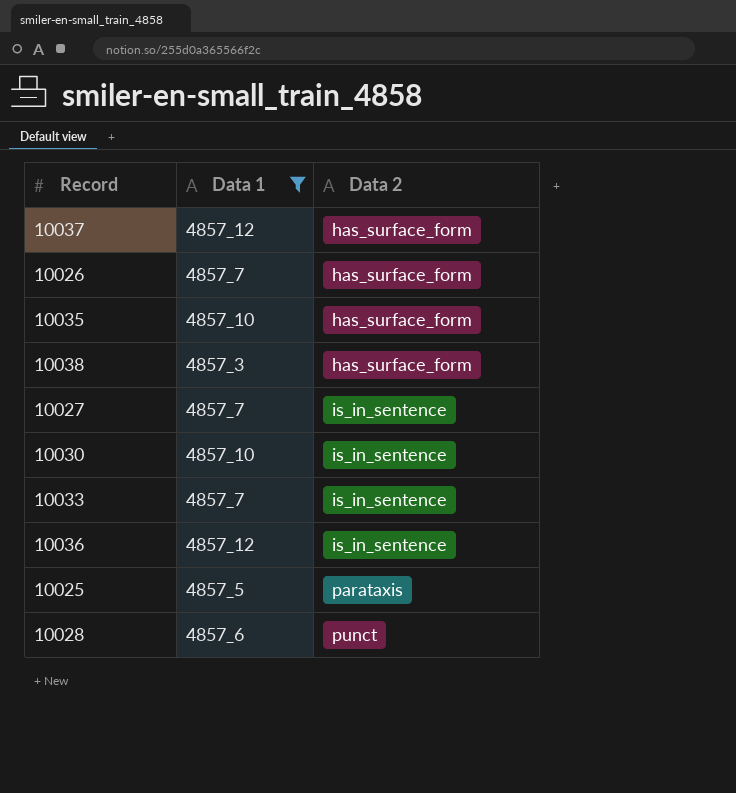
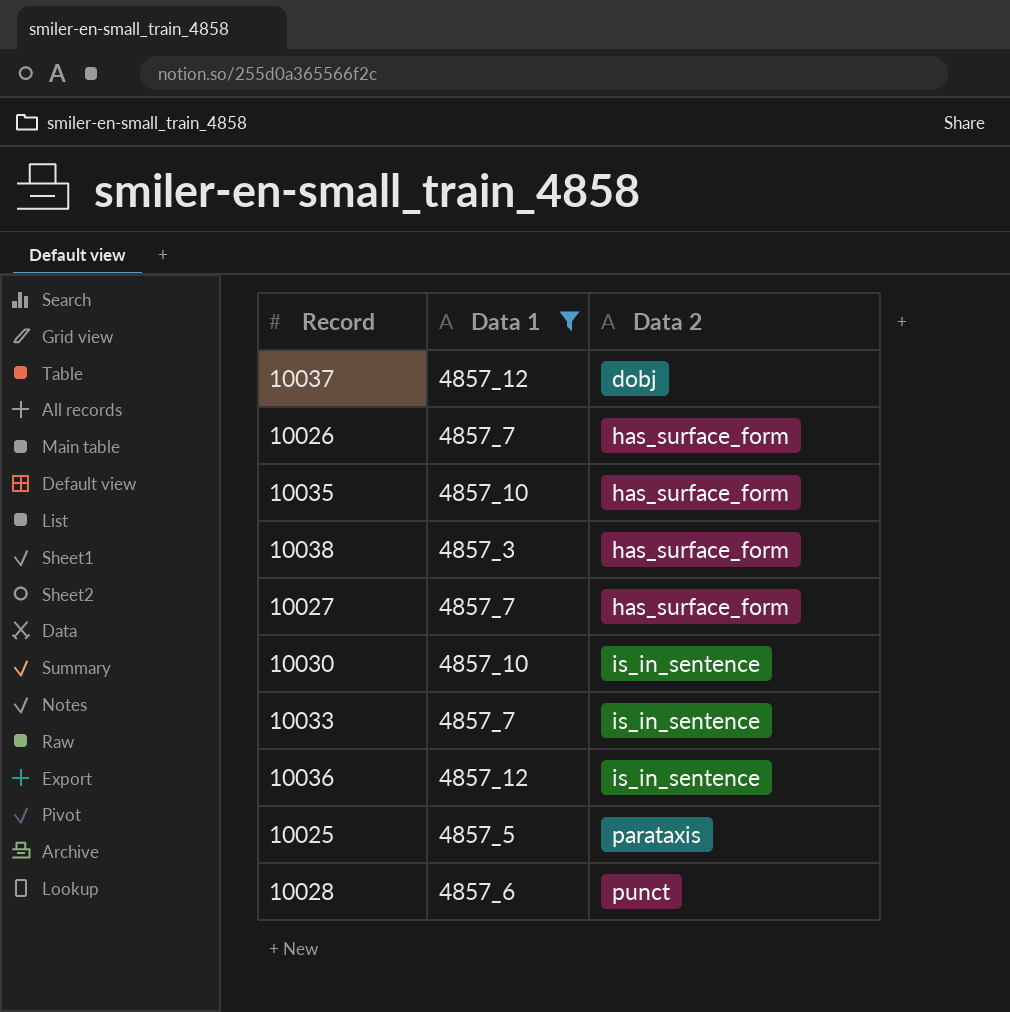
10037 | Data 2: has_surface_form -> dobj
10027 | Data 2: is_in_sentence -> has_surface_form

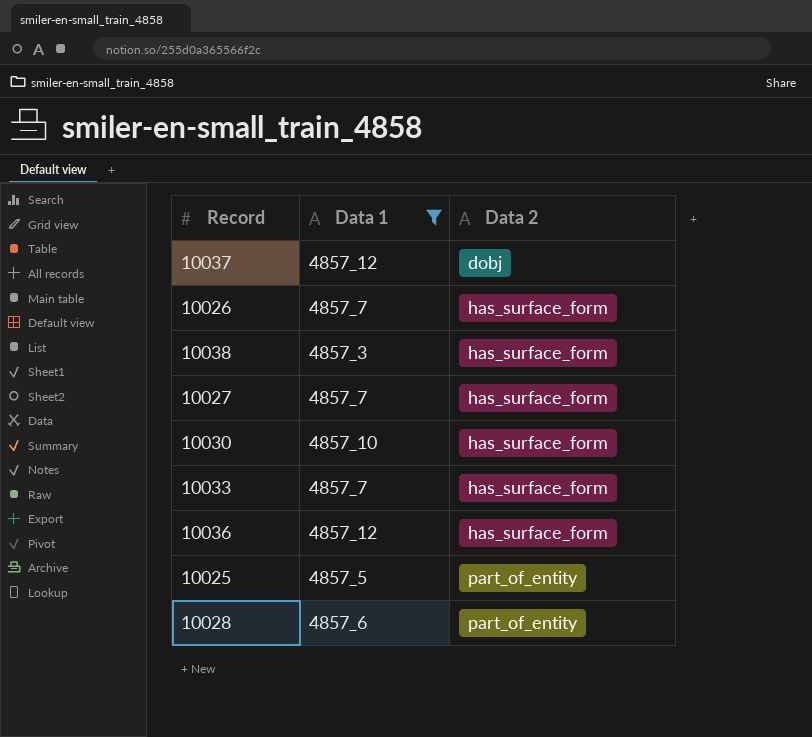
row 10035: 4857_10 | has_surface_form -> none
10030 | Data 2: is_in_sentence -> has_surface_form
10033 | Data 2: is_in_sentence -> has_surface_form
10036 | Data 2: is_in_sentence -> has_surface_form
10025 | Data 2: parataxis -> part_of_entity
10028 | Data 2: punct -> part_of_entity

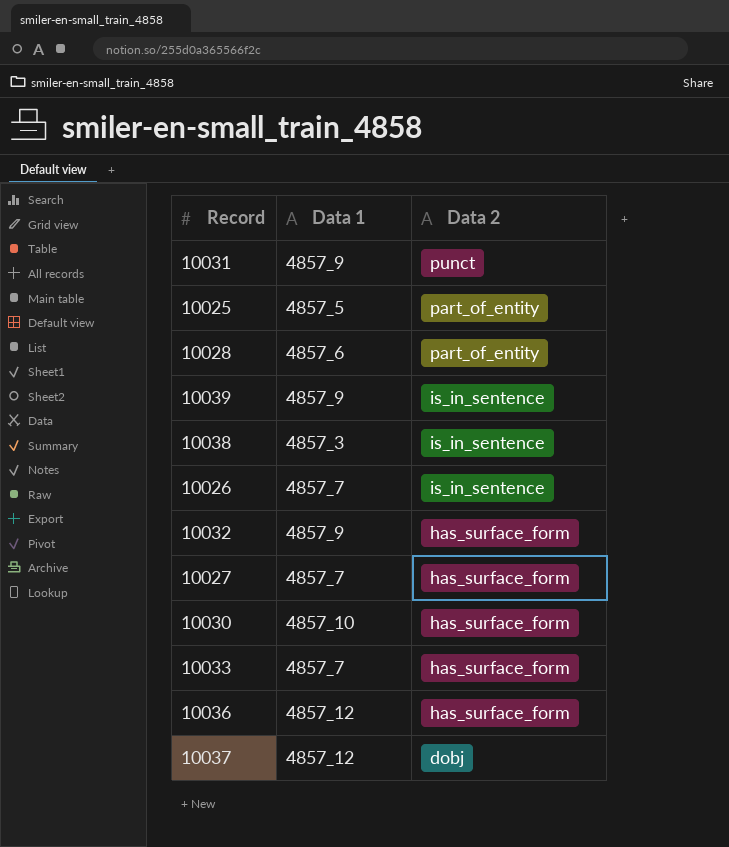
filter: Data 1 != 4857_9 -> none
row order: Data 2 ascending -> Data 2 descending
10038 | Data 2: has_surface_form -> is_in_sentence
10026 | Data 2: has_surface_form -> is_in_sentence

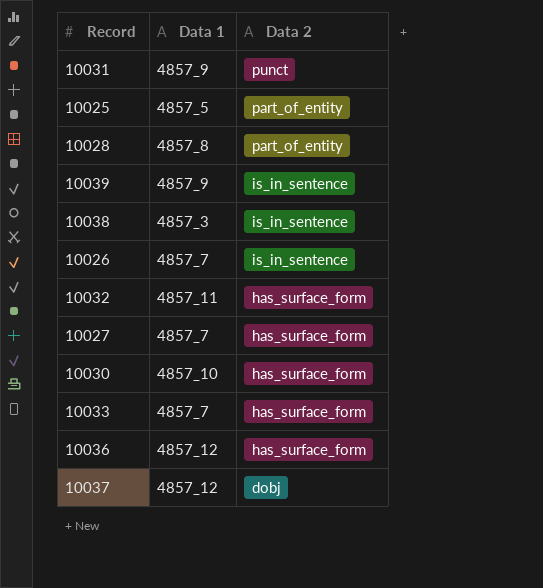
10028 | Data 1: 4857_6 -> 4857_8
10032 | Data 1: 4857_9 -> 4857_11

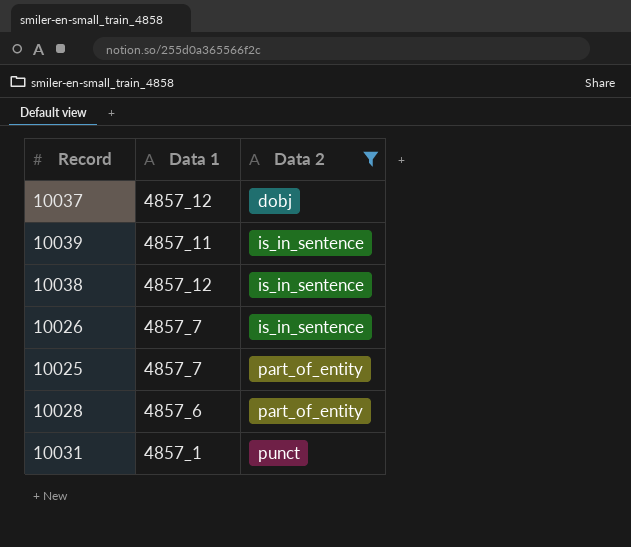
filter: none -> Data 2 != has_surface_form
row order: Data 2 descending -> Data 2 ascending
10039 | Data 1: 4857_9 -> 4857_11
10038 | Data 1: 4857_3 -> 4857_12
10025 | Data 1: 4857_5 -> 4857_7
10028 | Data 1: 4857_8 -> 4857_6
10031 | Data 1: 4857_9 -> 4857_1

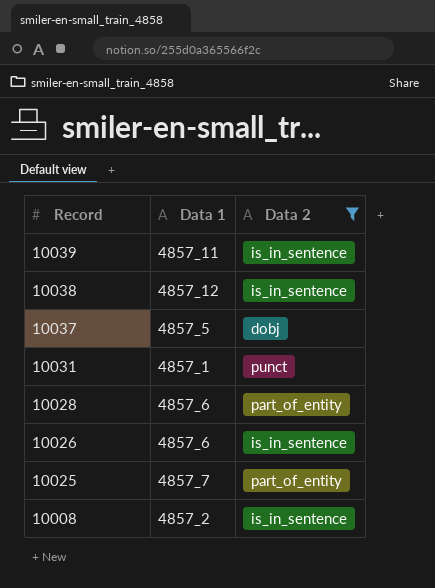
row order: Data 2 ascending -> Record descending
10037 | Data 1: 4857_12 -> 4857_5
10026 | Data 1: 4857_7 -> 4857_6
row 10008: none -> 4857_2 | is_in_sentence

